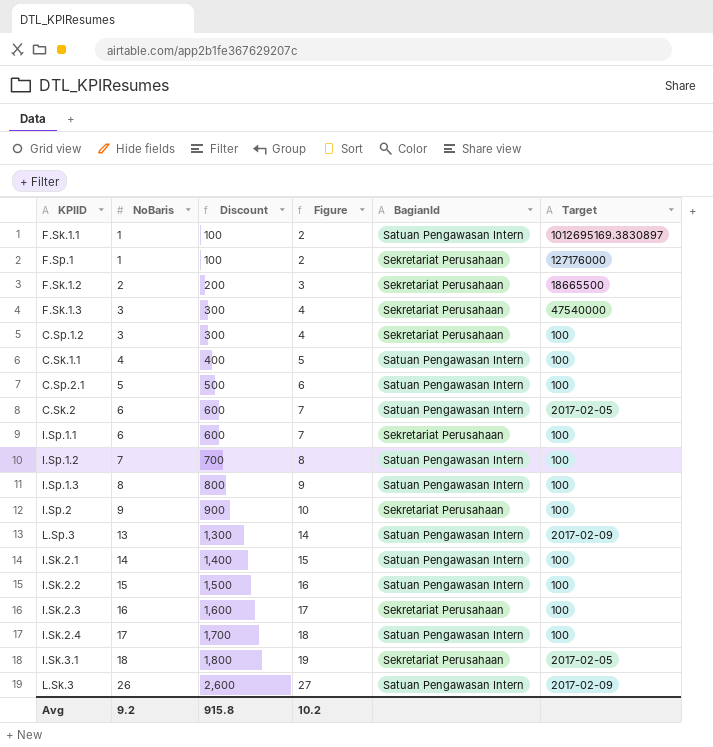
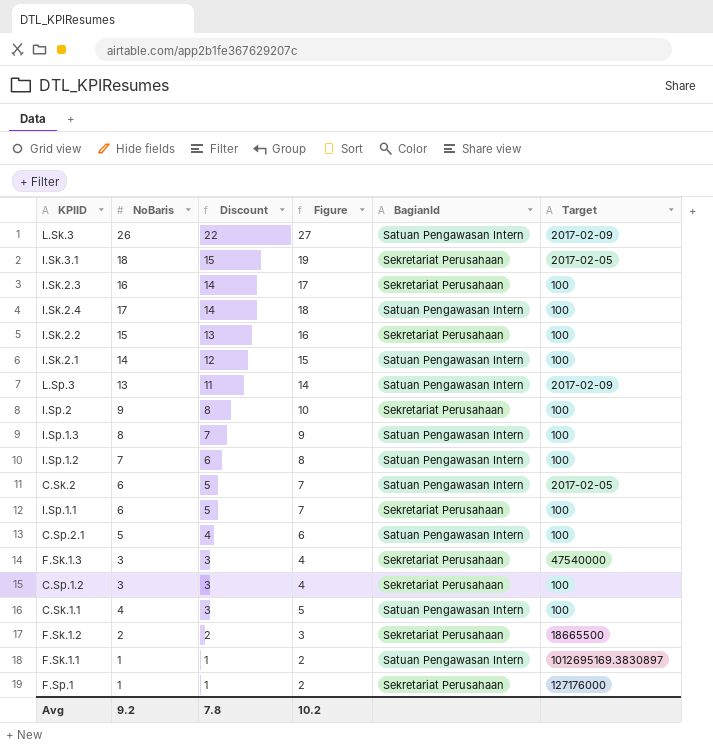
row order: NoBaris ascending -> Discount descending
column Discount | formula: [NoBaris] * 100 -> [NoBaris] * 0.85
I.Sk.2.2 | BagianId: Satuan Pengawasan Intern -> Sekretariat Perusahaan
Avg | Discount: 915.8 -> 7.8

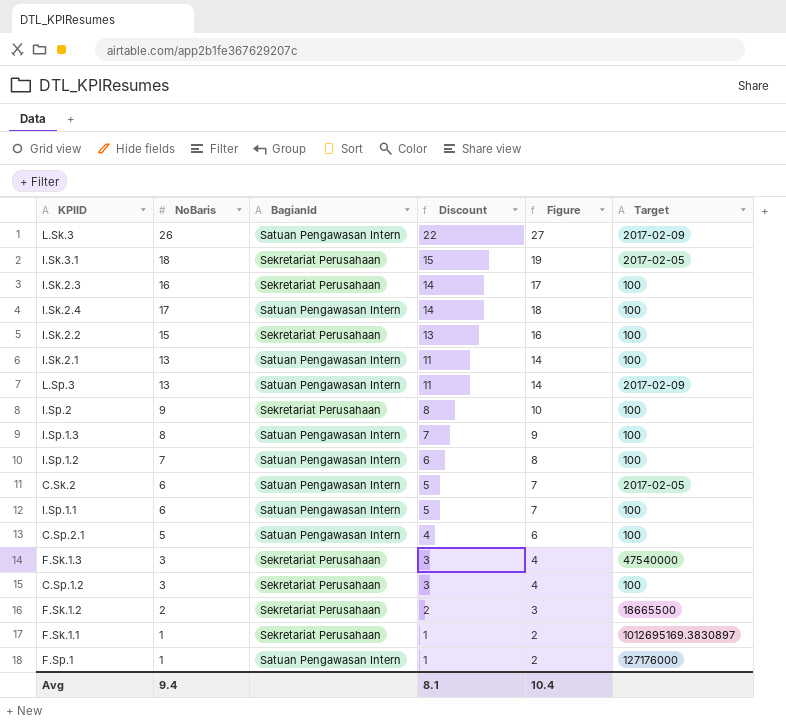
column BagianId | position: 5 -> 3
row C.Sk.1.1: 4 | 3 | 5 | Satuan Pengawasan Intern | 100 -> none
I.Sk.2.1 | NoBaris: 14 -> 13
I.Sk.2.1 | Discount: 12 -> 11
I.Sk.2.1 | Figure: 15 -> 14
I.Sp.1.1 | BagianId: Sekretariat Perusahaan -> Satuan Pengawasan Intern
F.Sk.1.1 | BagianId: Satuan Pengawasan Intern -> Sekretariat Perusahaan
F.Sp.1 | BagianId: Sekretariat Perusahaan -> Satuan Pengawasan Intern
Avg | NoBaris: 9.2 -> 9.4
Avg | Discount: 7.8 -> 8.1
Avg | Figure: 10.2 -> 10.4

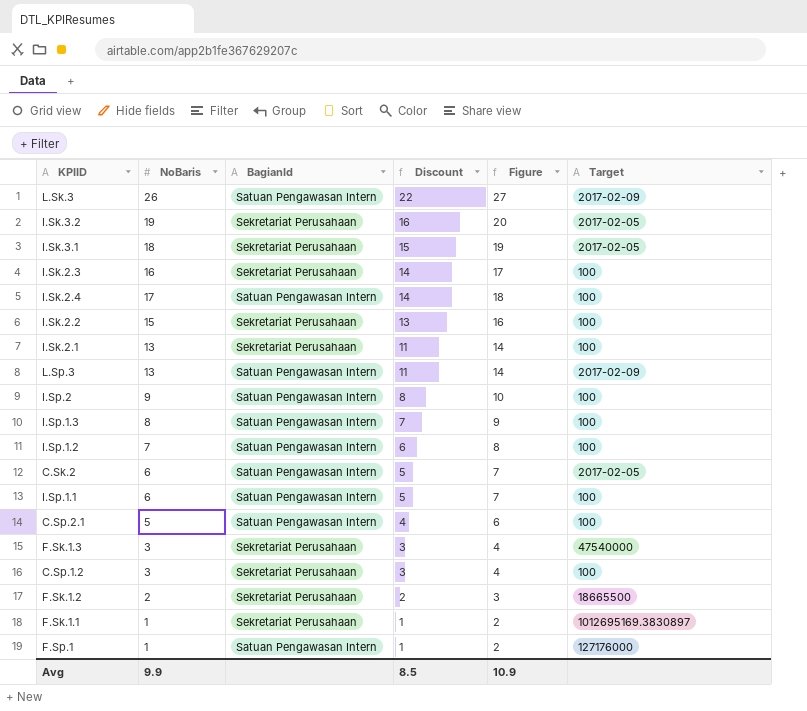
row I.Sk.3.2: none -> 19 | Sekretariat Perusahaan | 16 | 20 | 2017-02-05
I.Sk.2.1 | BagianId: Satuan Pengawasan Intern -> Sekretariat Perusahaan
I.Sp.2 | BagianId: Sekretariat Perusahaan -> Satuan Pengawasan Intern
Avg | NoBaris: 9.4 -> 9.9
Avg | Discount: 8.1 -> 8.5
Avg | Figure: 10.4 -> 10.9

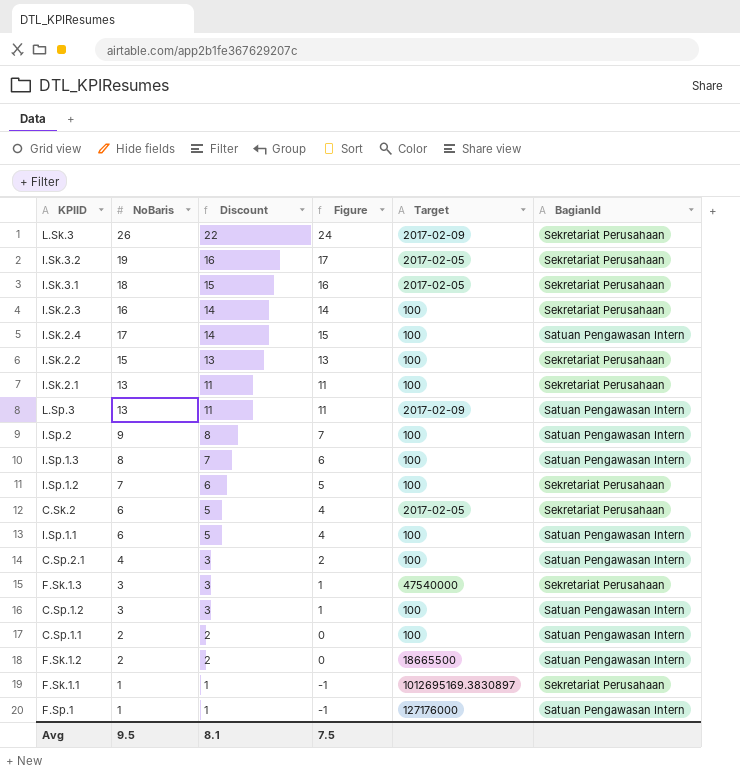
column Figure | formula: [NoBaris] + 1 -> [NoBaris] - 2
column BagianId | position: 3 -> 6
L.Sk.3 | BagianId: Satuan Pengawasan Intern -> Sekretariat Perusahaan
I.Sp.1.2 | BagianId: Satuan Pengawasan Intern -> Sekretariat Perusahaan
C.Sk.2 | BagianId: Satuan Pengawasan Intern -> Sekretariat Perusahaan
C.Sp.2.1 | NoBaris: 5 -> 4
C.Sp.2.1 | Discount: 4 -> 3
C.Sp.1.2 | BagianId: Sekretariat Perusahaan -> Satuan Pengawasan Intern
row C.Sp.1.1: none -> 2 | 2 | 0 | 100 | Satuan Pengawasan Intern
F.Sk.1.2 | BagianId: Sekretariat Perusahaan -> Satuan Pengawasan Intern
Avg | NoBaris: 9.9 -> 9.5
Avg | Discount: 8.5 -> 8.1
Avg | Figure: 10.9 -> 7.5

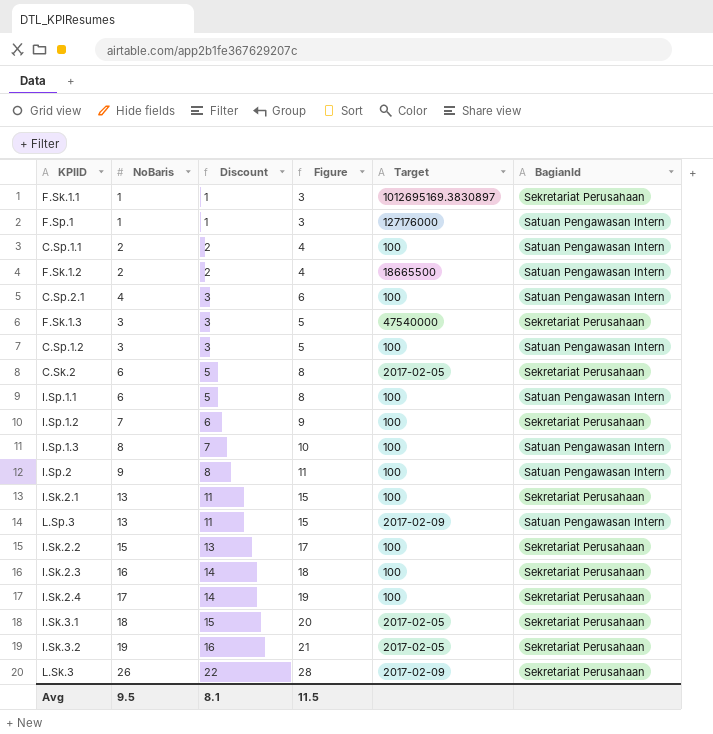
row order: Discount descending -> Discount ascending
column Figure | formula: [NoBaris] - 2 -> [NoBaris] + 2
I.Sk.2.4 | BagianId: Satuan Pengawasan Intern -> Sekretariat Perusahaan
Avg | Figure: 7.5 -> 11.5

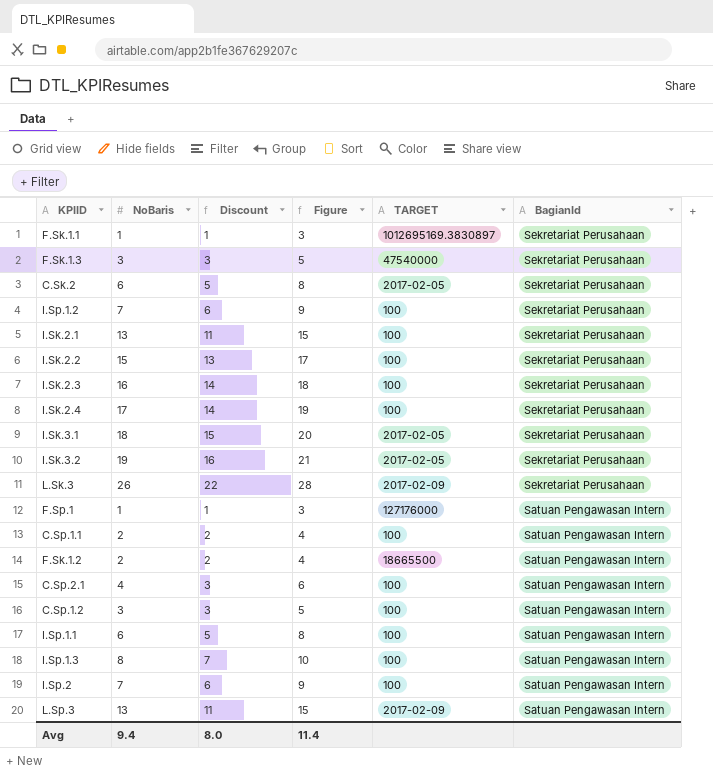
row order: Discount ascending -> BagianId descending
column name: Target -> TARGET
I.Sp.2 | NoBaris: 9 -> 7
I.Sp.2 | Discount: 8 -> 6
I.Sp.2 | Figure: 11 -> 9
Avg | NoBaris: 9.5 -> 9.4
Avg | Discount: 8.1 -> 8.0
Avg | Figure: 11.5 -> 11.4

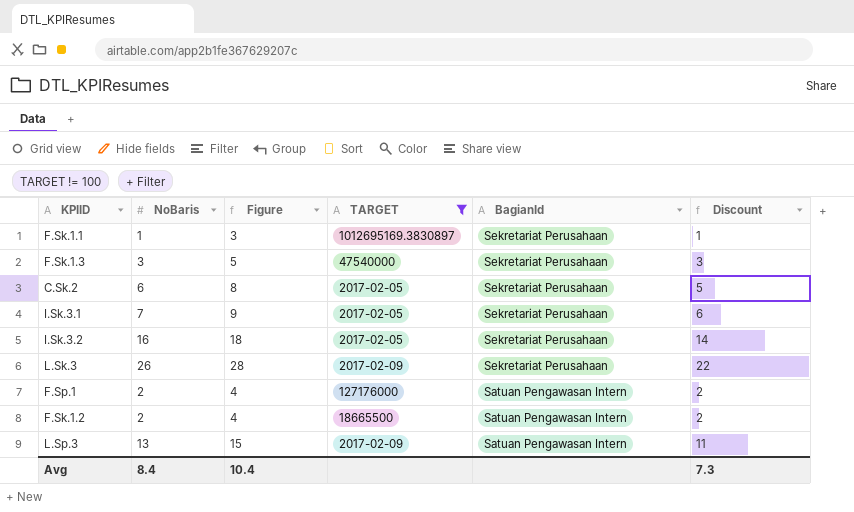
filter: none -> TARGET != 100
column Discount | position: 3 -> 6
I.Sk.3.1 | NoBaris: 18 -> 7
I.Sk.3.1 | Figure: 20 -> 9
I.Sk.3.1 | Discount: 15 -> 6
I.Sk.3.2 | NoBaris: 19 -> 16
I.Sk.3.2 | Figure: 21 -> 18
I.Sk.3.2 | Discount: 16 -> 14
F.Sp.1 | NoBaris: 1 -> 2
F.Sp.1 | Figure: 3 -> 4
F.Sp.1 | Discount: 1 -> 2
Avg | NoBaris: 9.4 -> 8.4
Avg | Figure: 11.4 -> 10.4
Avg | Discount: 8.0 -> 7.3

